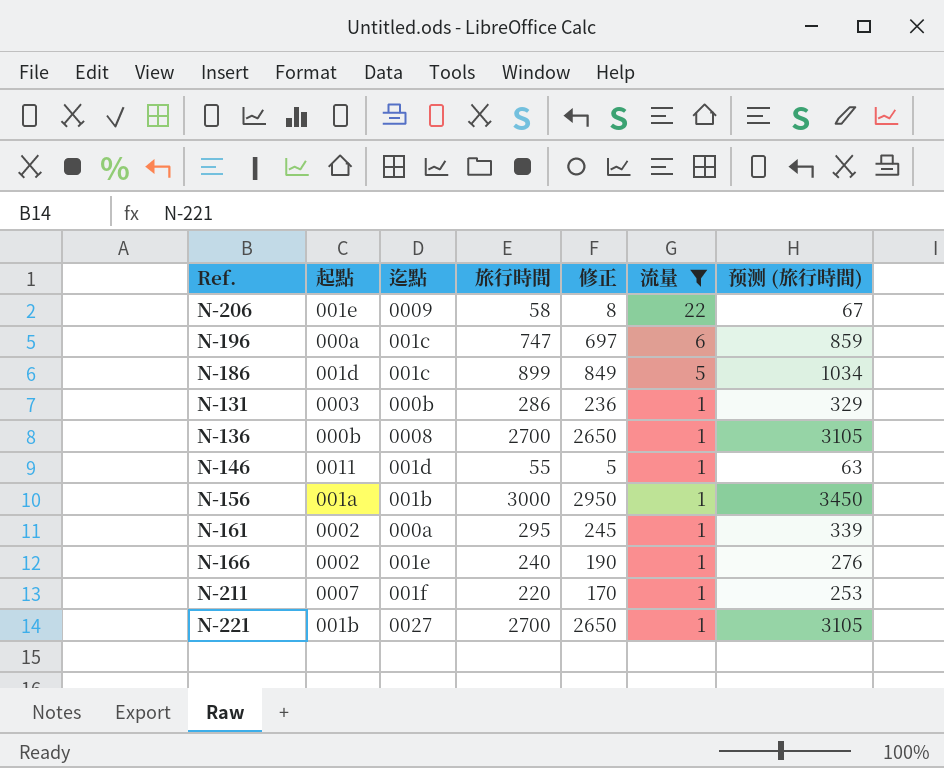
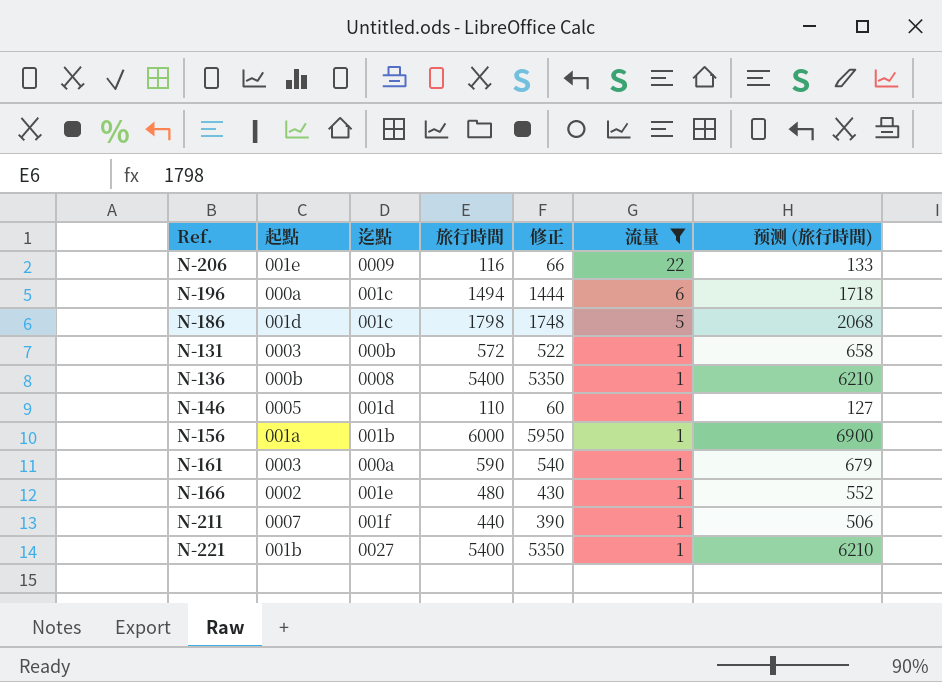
N-206 | 旅行時間: 58 -> 116
N-206 | 修正: 8 -> 66
N-206 | 预测 (旅行時間): 67 -> 133
N-196 | 旅行時間: 747 -> 1494
N-196 | 修正: 697 -> 1444
N-196 | 预测 (旅行時間): 859 -> 1718
N-186 | 旅行時間: 899 -> 1798
N-186 | 修正: 849 -> 1748
N-186 | 预测 (旅行時間): 1034 -> 2068
N-131 | 旅行時間: 286 -> 572
N-131 | 修正: 236 -> 522
N-131 | 预测 (旅行時間): 329 -> 658
N-136 | 旅行時間: 2700 -> 5400
N-136 | 修正: 2650 -> 5350
N-136 | 预测 (旅行時間): 3105 -> 6210
N-146 | 起點: 0011 -> 0005
N-146 | 旅行時間: 55 -> 110
N-146 | 修正: 5 -> 60
N-146 | 预测 (旅行時間): 63 -> 127
N-156 | 旅行時間: 3000 -> 6000
N-156 | 修正: 2950 -> 5950
N-156 | 预测 (旅行時間): 3450 -> 6900
N-161 | 起點: 0002 -> 0003
N-161 | 旅行時間: 295 -> 590
N-161 | 修正: 245 -> 540
N-161 | 预测 (旅行時間): 339 -> 679
N-166 | 旅行時間: 240 -> 480
N-166 | 修正: 190 -> 430
N-166 | 预测 (旅行時間): 276 -> 552
N-211 | 旅行時間: 220 -> 440
N-211 | 修正: 170 -> 390
N-211 | 预测 (旅行時間): 253 -> 506
N-221 | 旅行時間: 2700 -> 5400
N-221 | 修正: 2650 -> 5350
N-221 | 预测 (旅行時間): 3105 -> 6210

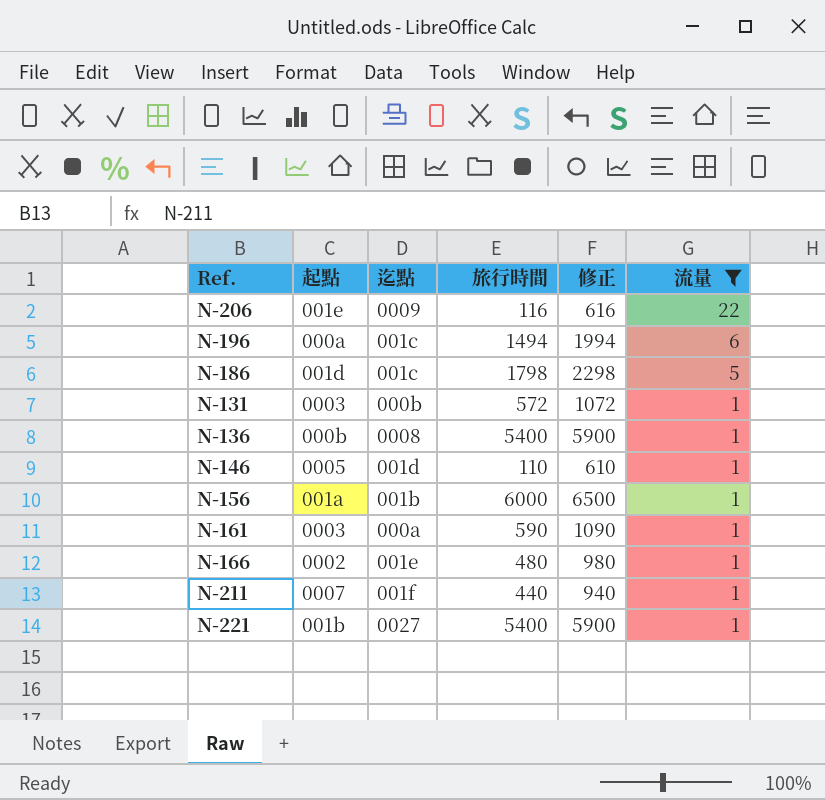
column 预测 (旅行時間) | formula: [旅行時間] * 1.15 -> none
column 修正 | formula: [旅行時間] - 50 -> [旅行時間] + 500

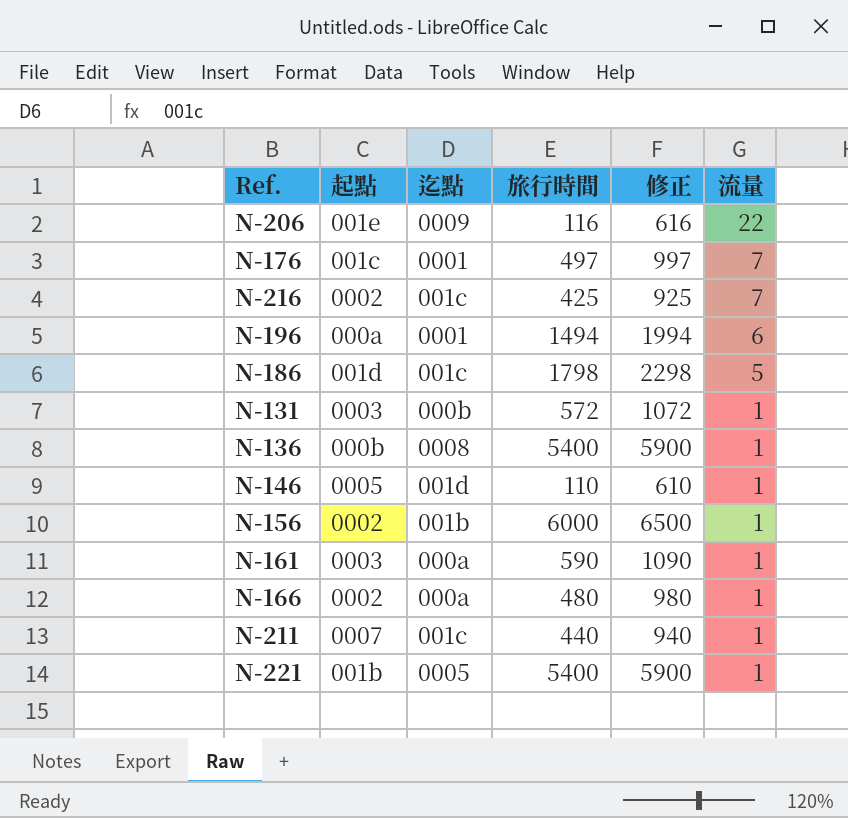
filter: 流量 != 7 -> none
N-196 | 迄點: 001c -> 0001
N-156 | 起點: 001a -> 0002
N-166 | 迄點: 001e -> 000a
N-211 | 迄點: 001f -> 001c
N-221 | 迄點: 0027 -> 0005

